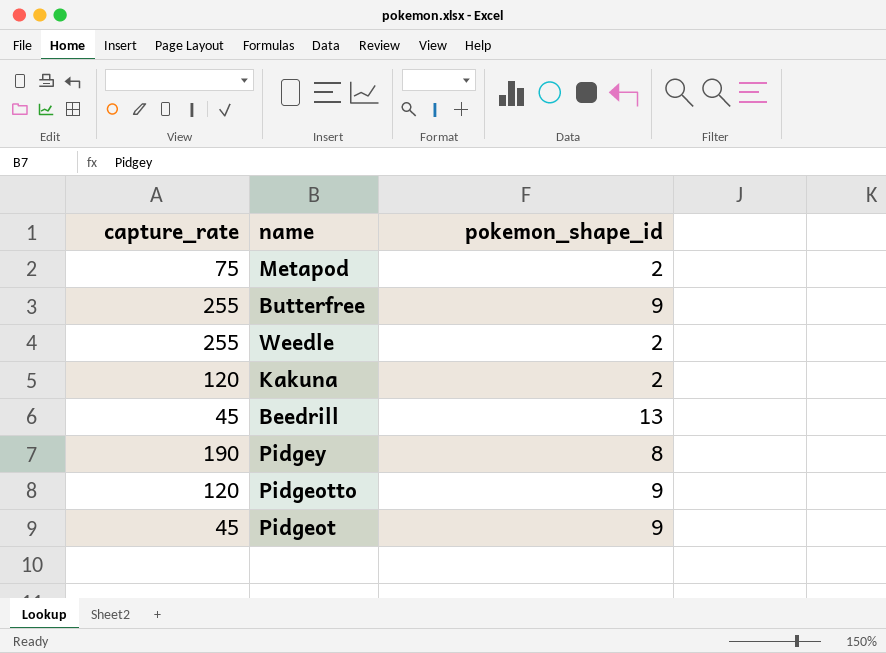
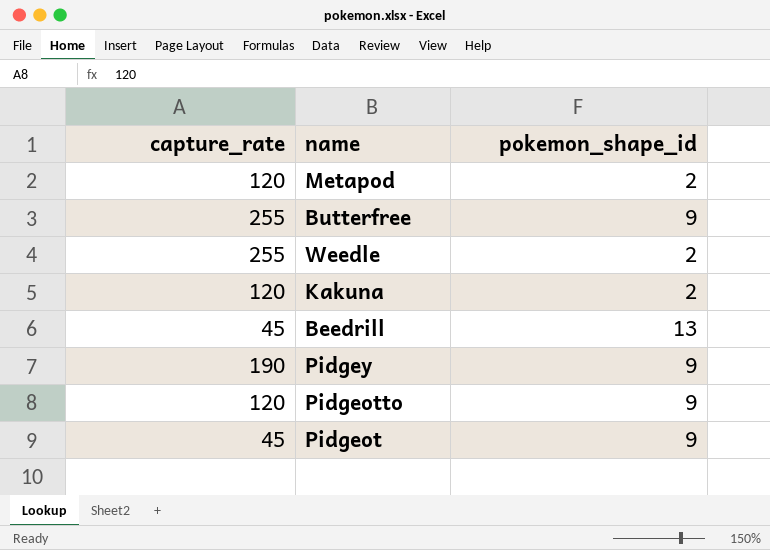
Metapod | capture_rate: 75 -> 120
Pidgey | pokemon_shape_id: 8 -> 9

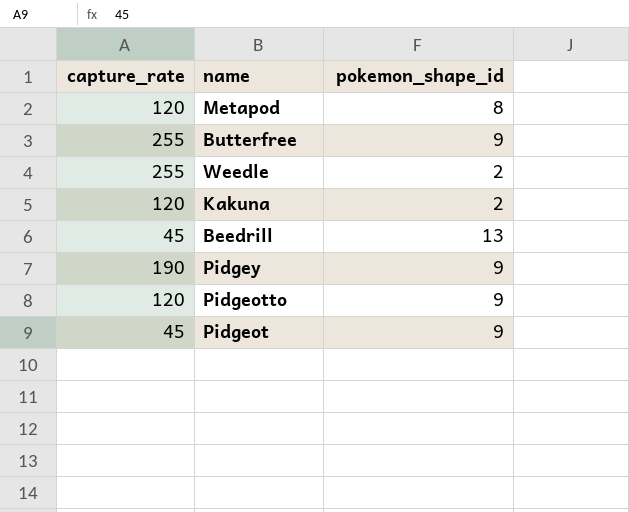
Metapod | pokemon_shape_id: 2 -> 8

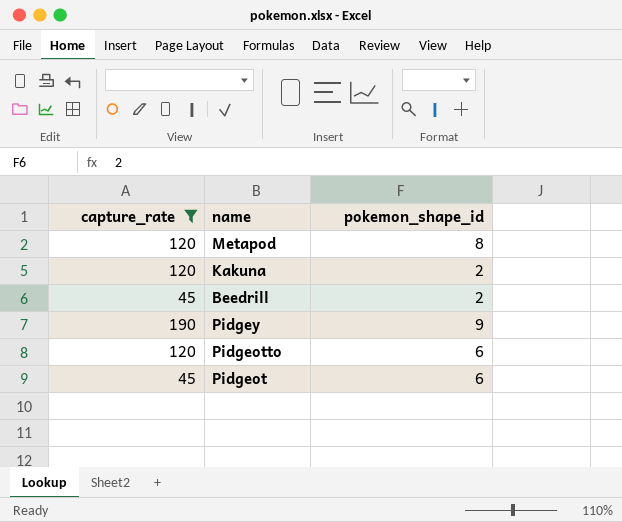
filter: none -> capture_rate != 255
Beedrill | pokemon_shape_id: 13 -> 2
Pidgeotto | pokemon_shape_id: 9 -> 6
Pidgeot | pokemon_shape_id: 9 -> 6

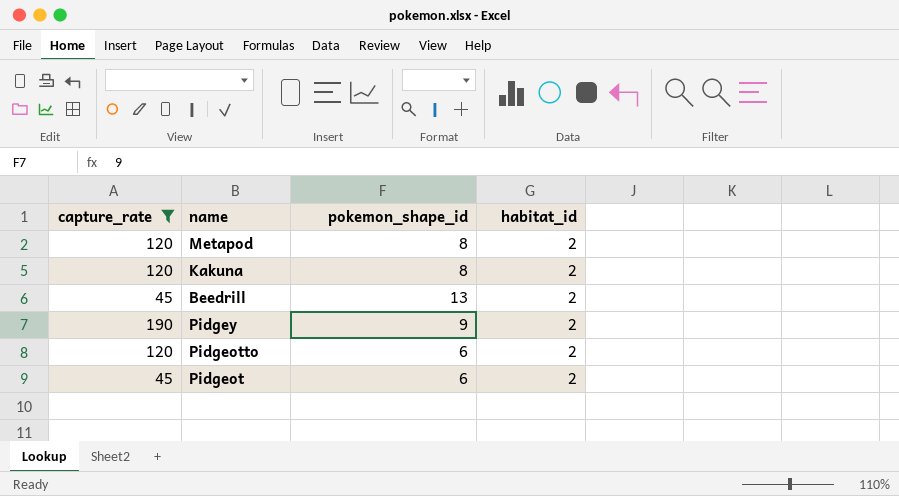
column habitat_id | position: none -> 4
Kakuna | pokemon_shape_id: 2 -> 8
Beedrill | pokemon_shape_id: 2 -> 13

